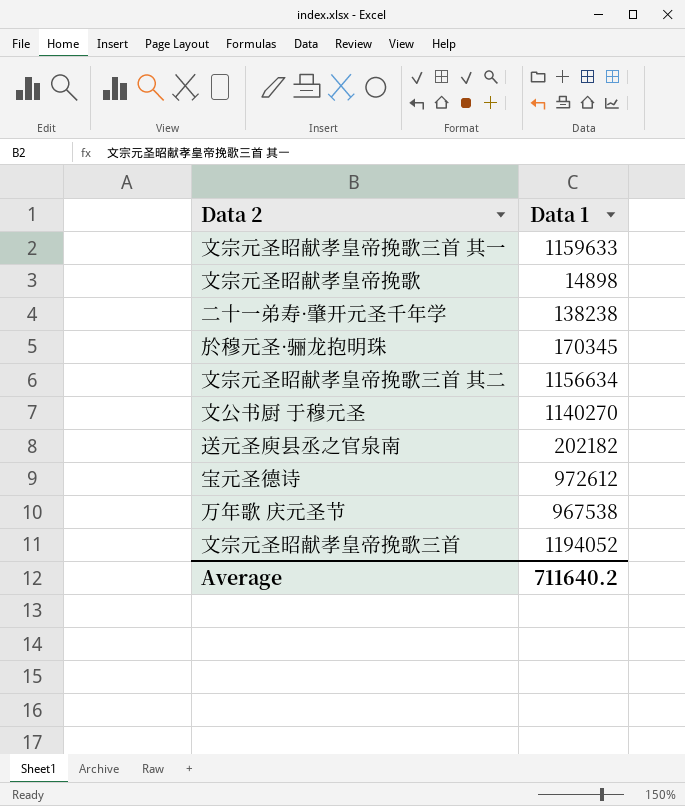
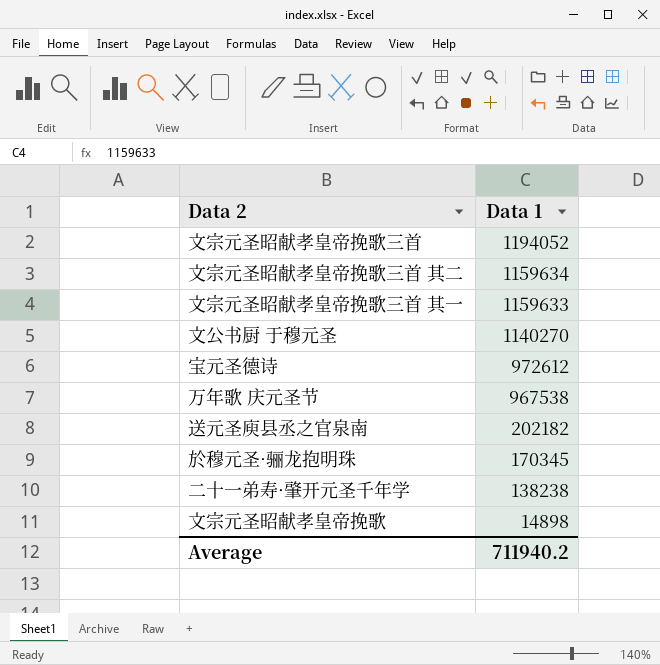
row order: none -> Data 1 descending
文宗元圣昭献孝皇帝挽歌三首 其二 | Data 1: 1156634 -> 1159634
Average | Data 1: 711640.2 -> 711940.2

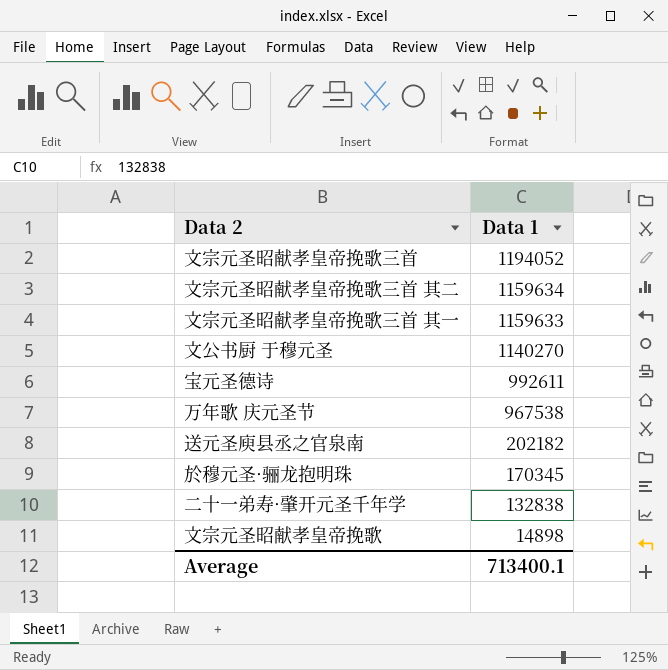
宝元圣德诗 | Data 1: 972612 -> 992611
二十一弟寿·肇开元圣千年学 | Data 1: 138238 -> 132838
Average | Data 1: 711940.2 -> 713400.1

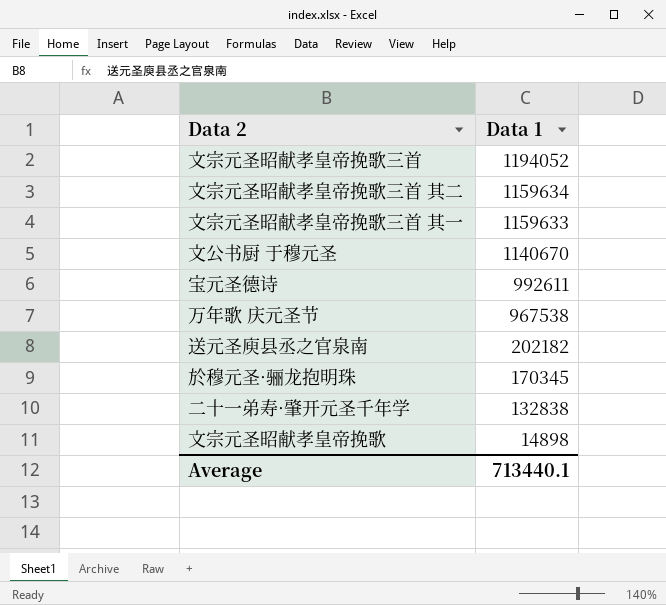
文公书厨 于穆元圣 | Data 1: 1140270 -> 1140670
Average | Data 1: 713400.1 -> 713440.1

